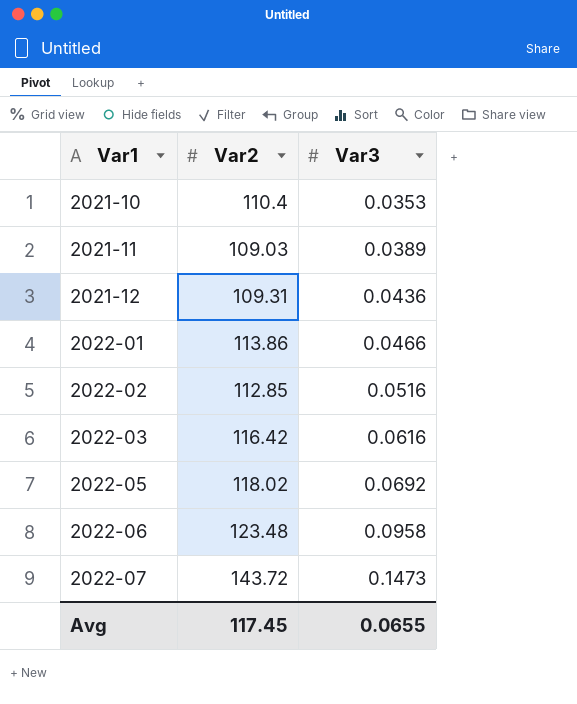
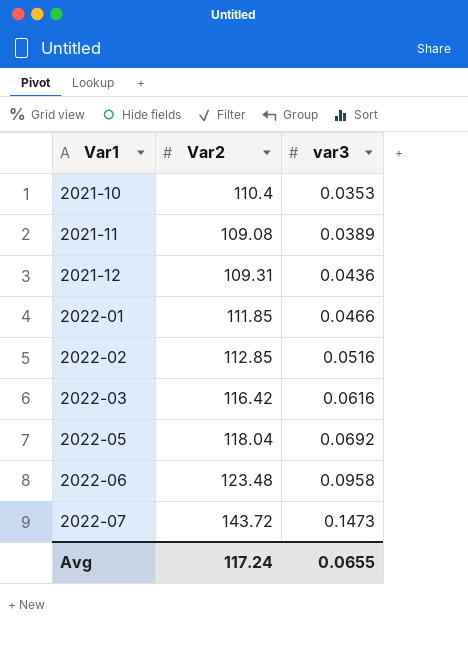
column name: Var3 -> var3
2021-11 | Var2: 109.03 -> 109.08
2022-01 | Var2: 113.86 -> 111.85
2022-05 | Var2: 118.02 -> 118.04
Avg | Var2: 117.45 -> 117.24

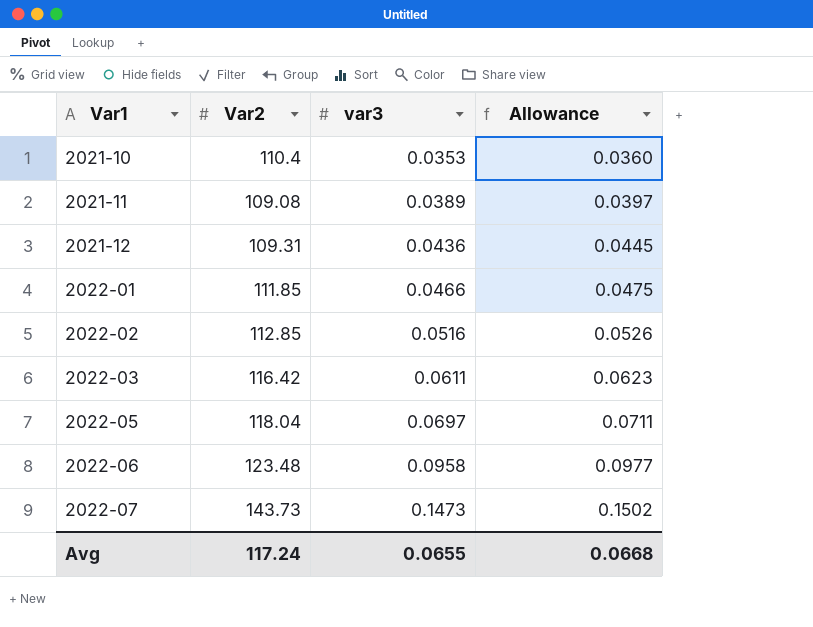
column Allowance | formula: none -> [var3] * 1.02
2022-03 | var3: 0.0616 -> 0.0611
2022-05 | var3: 0.0692 -> 0.0697
2022-07 | Var2: 143.72 -> 143.73

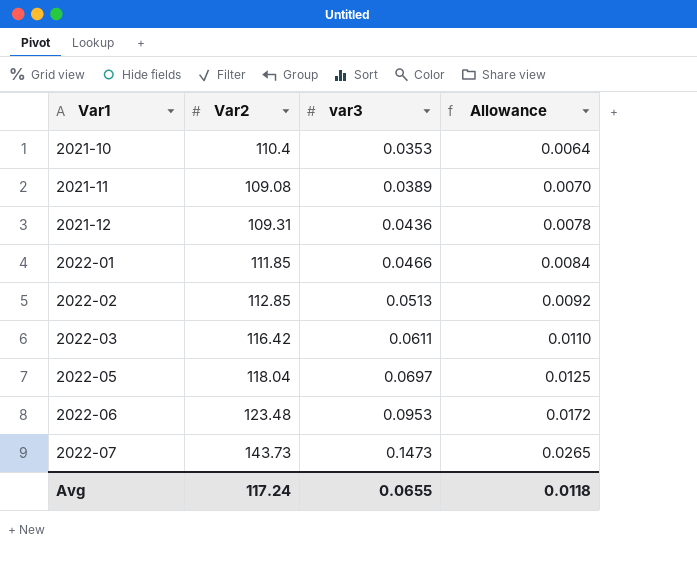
column Allowance | formula: [var3] * 1.02 -> [var3] * 0.18
2022-02 | var3: 0.0516 -> 0.0513
2022-06 | var3: 0.0958 -> 0.0953
Avg | Allowance: 0.0668 -> 0.0118

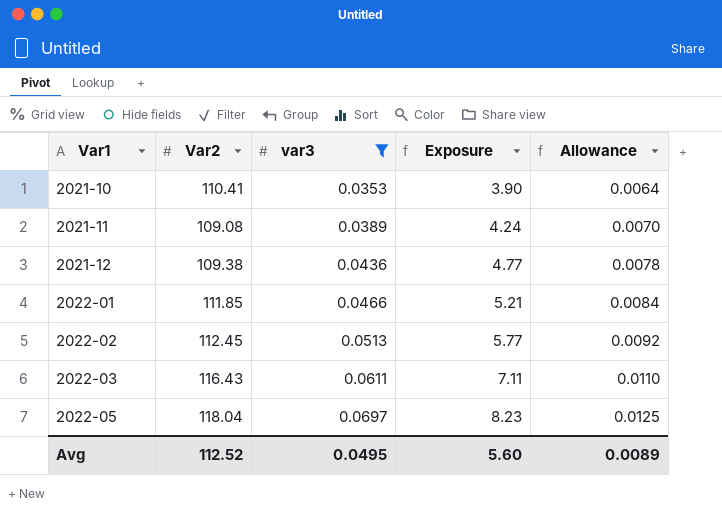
filter: none -> var3 <= 0.0697
column Exposure | formula: none -> [Var2] * [var3]
2021-10 | Var2: 110.4 -> 110.41
2021-12 | Var2: 109.31 -> 109.38
2022-02 | Var2: 112.85 -> 112.45
2022-03 | Var2: 116.42 -> 116.43
Avg | Var2: 117.24 -> 112.52
Avg | var3: 0.0655 -> 0.0495
Avg | Allowance: 0.0118 -> 0.0089

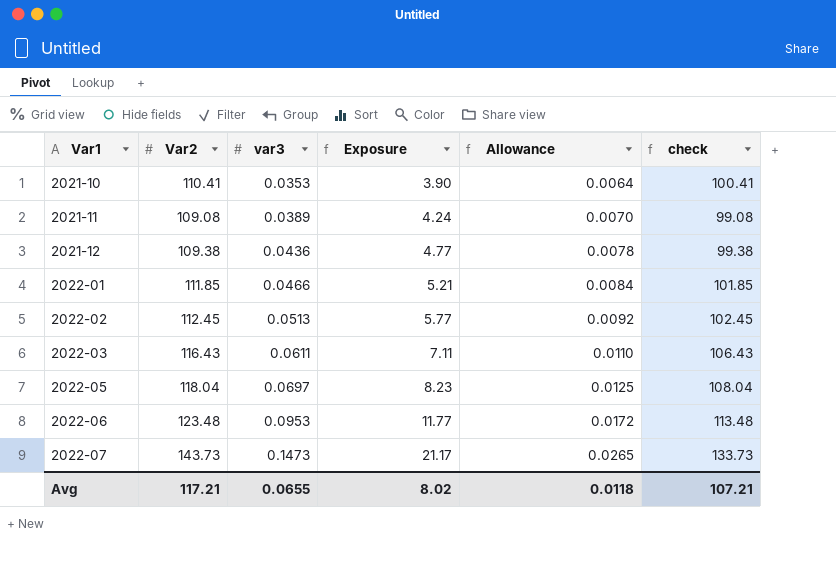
filter: var3 <= 0.0697 -> none
column check | formula: none -> [Var2] - 10
Avg | Var2: 112.52 -> 117.21
Avg | var3: 0.0495 -> 0.0655
Avg | Exposure: 5.60 -> 8.02
Avg | Allowance: 0.0089 -> 0.0118

